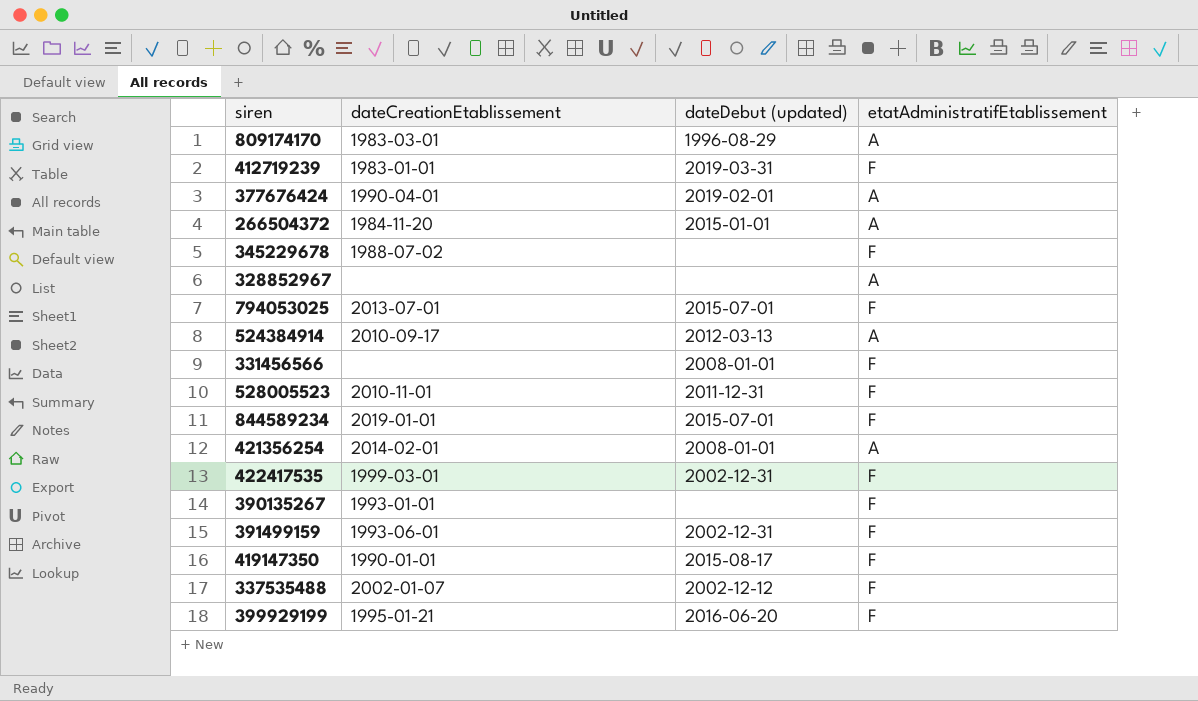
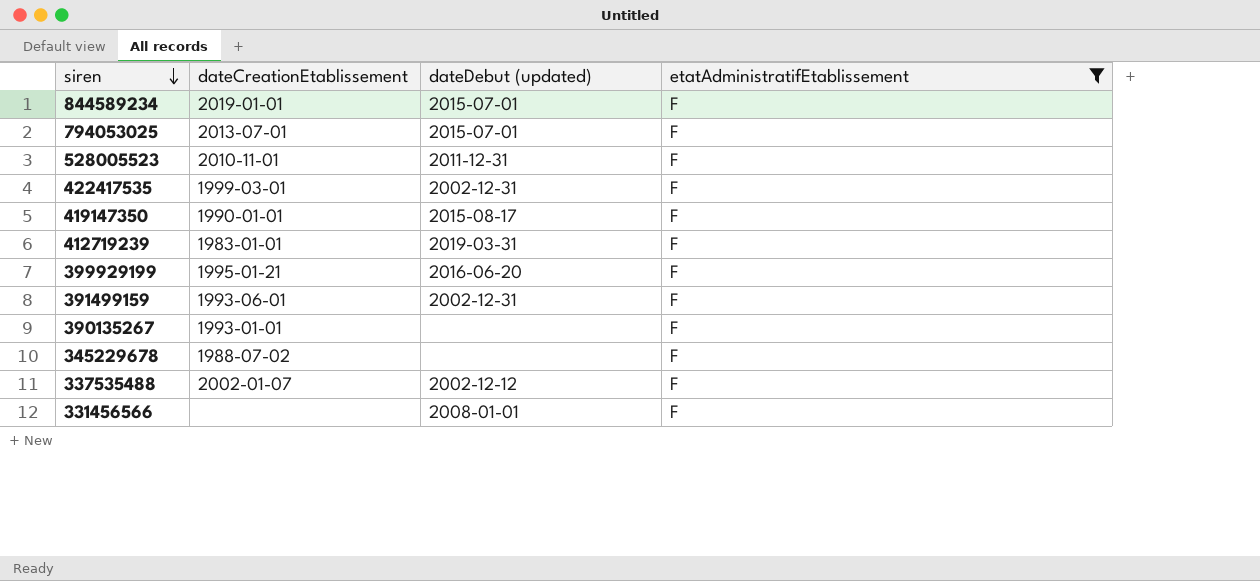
filter: none -> etatAdministratifEtablissement = F
row order: none -> siren descending

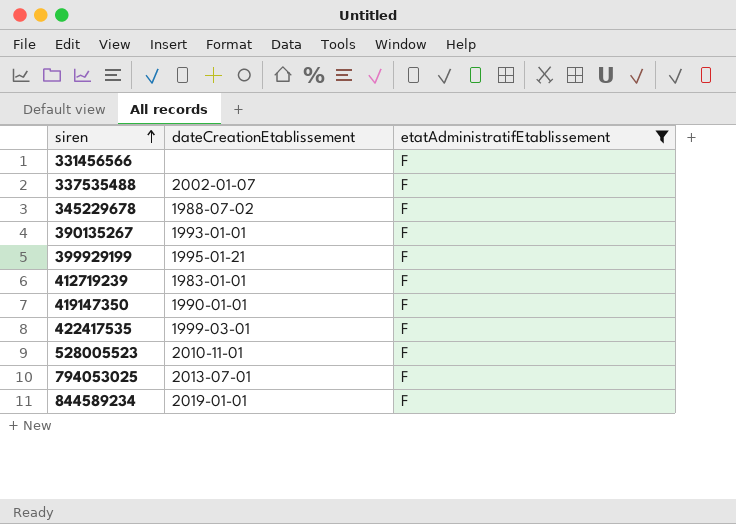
row order: siren descending -> siren ascending
column dateDebut (updated) | position: 3 -> none
row 391499159: 1993-06-01 | 2002-12-31 | F -> none

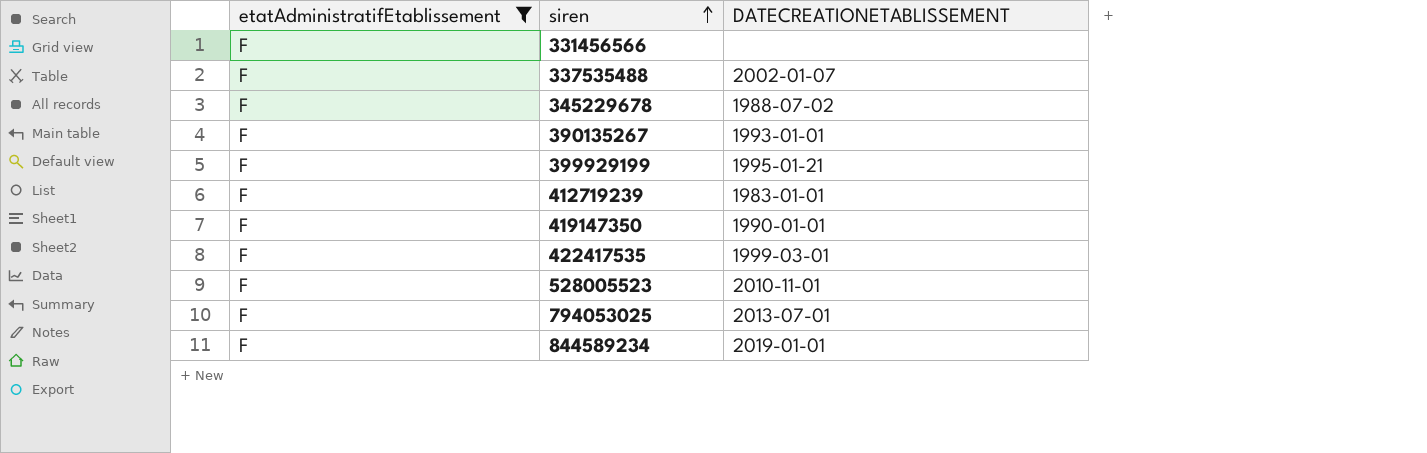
column etatAdministratifEtablissement | position: 3 -> 1
column name: dateCreationEtablissement -> DATECREATIONETABLISSEMENT

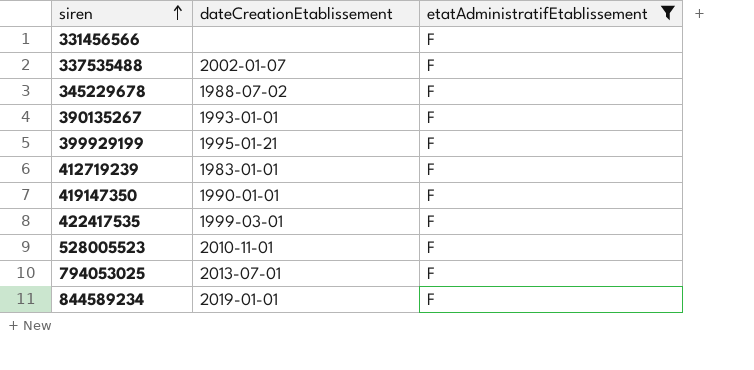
column name: DATECREATIONETABLISSEMENT -> dateCreationEtablissement
column etatAdministratifEtablissement | position: 1 -> 3

